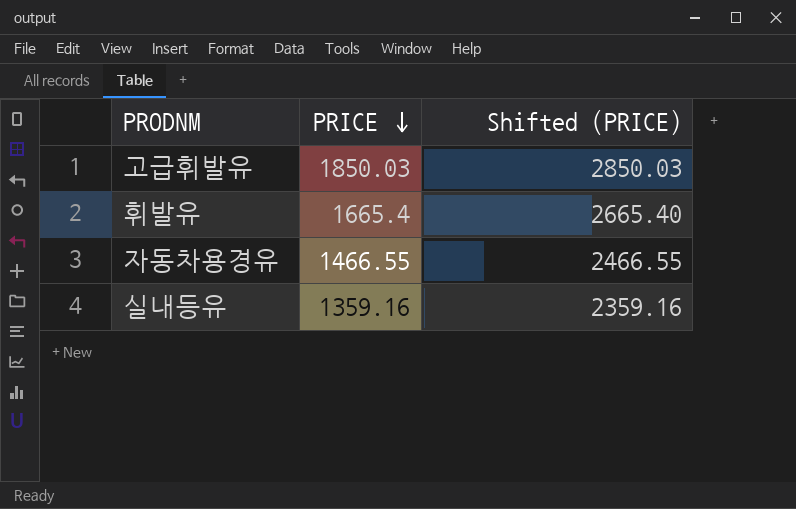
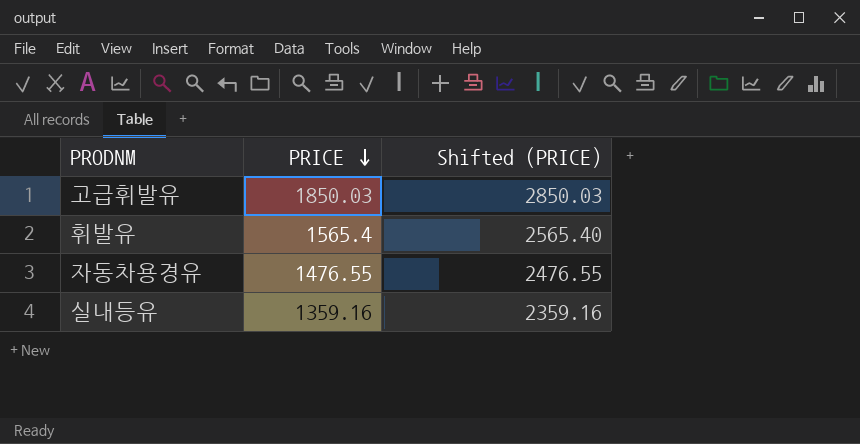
휘발유 | PRICE: 1665.4 -> 1565.4
휘발유 | Shifted (PRICE): 2665.40 -> 2565.40
자동차용경유 | PRICE: 1466.55 -> 1476.55
자동차용경유 | Shifted (PRICE): 2466.55 -> 2476.55

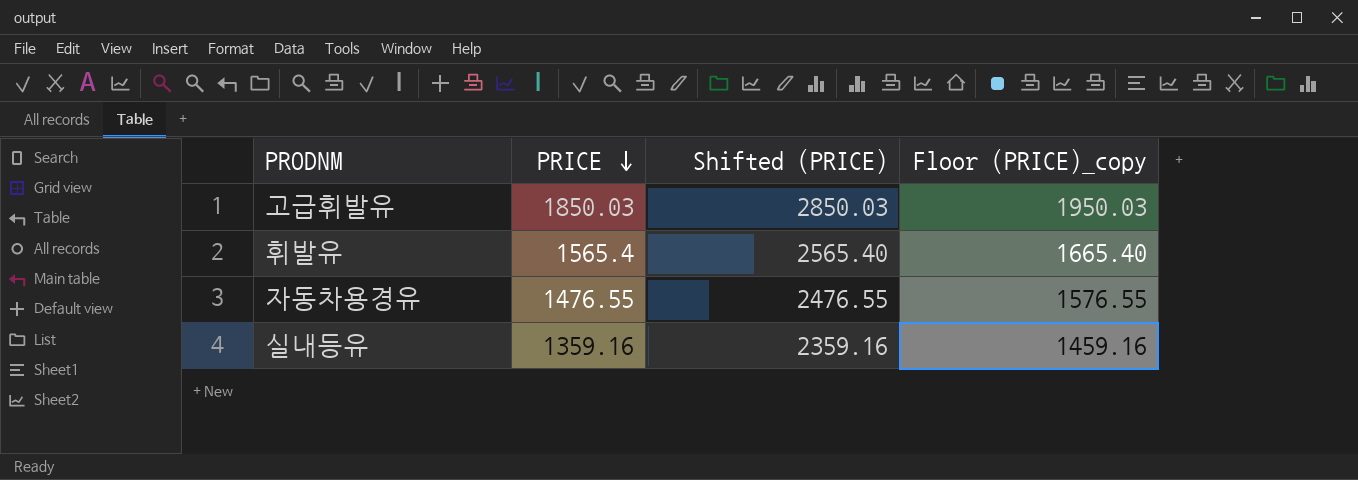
column Floor (PRICE)_copy | formula: none -> [PRICE] + 100

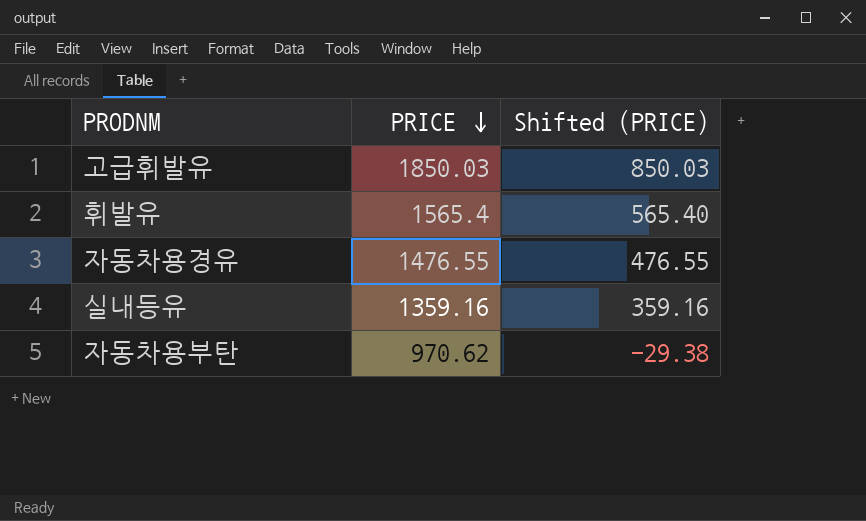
column Floor (PRICE)_copy | formula: [PRICE] + 100 -> none
column Shifted (PRICE) | formula: [PRICE] + 1000 -> [PRICE] - 1000
row 자동차용부탄: none -> 970.62 | -29.38

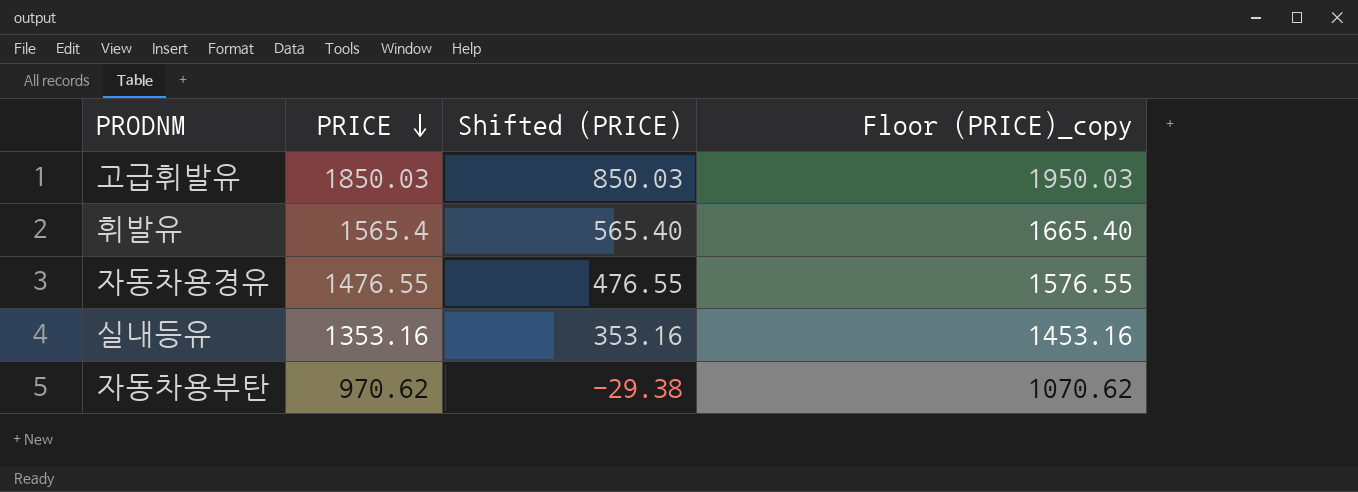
column Floor (PRICE)_copy | formula: none -> [PRICE] + 100
실내등유 | PRICE: 1359.16 -> 1353.16
실내등유 | Shifted (PRICE): 359.16 -> 353.16

